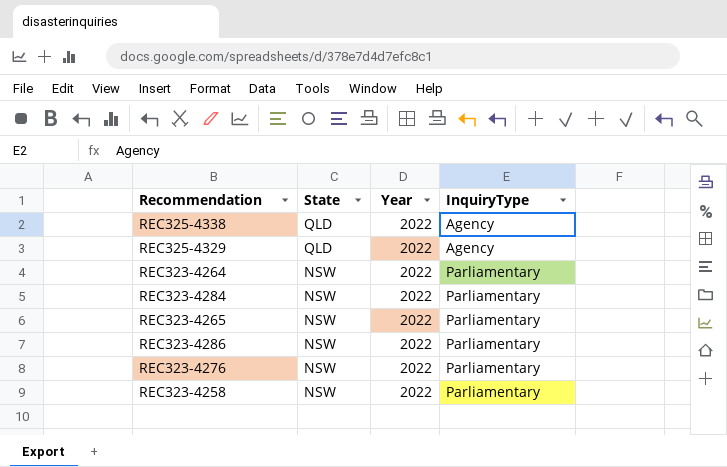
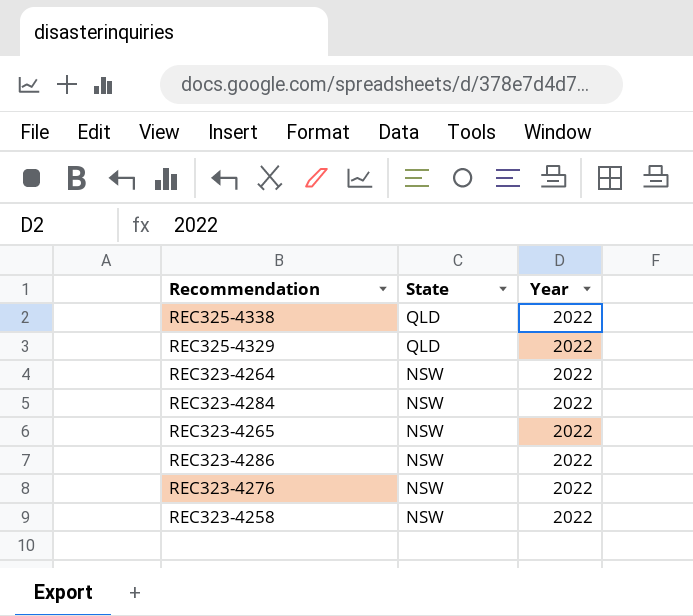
column InquiryType | position: 4 -> none

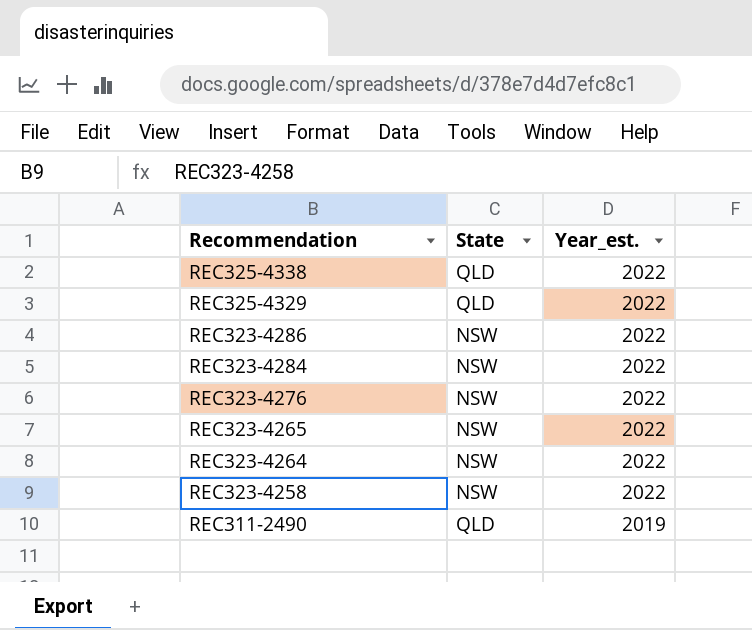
row order: State descending -> Recommendation descending
column name: Year -> Year_est.
row REC311-2490: none -> QLD | 2019

